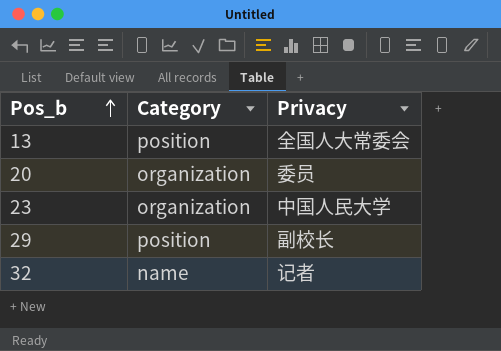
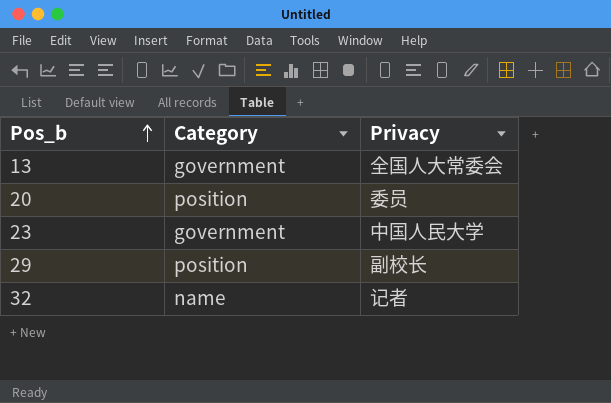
13 | Category: position -> government
20 | Category: organization -> position
23 | Category: organization -> government

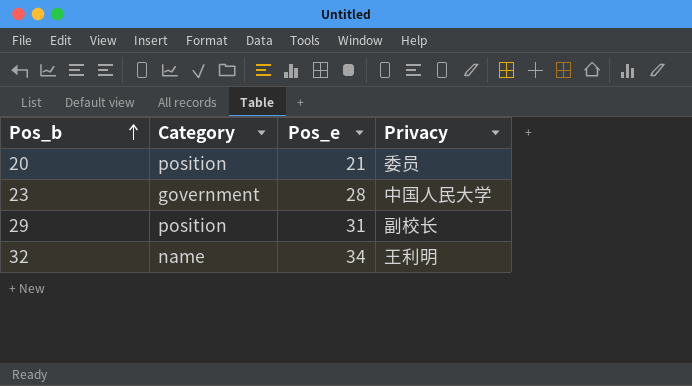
column Pos_e | position: none -> 3
row 13: government | 全国人大常委会 -> none
32 | Privacy: 记者 -> 王利明

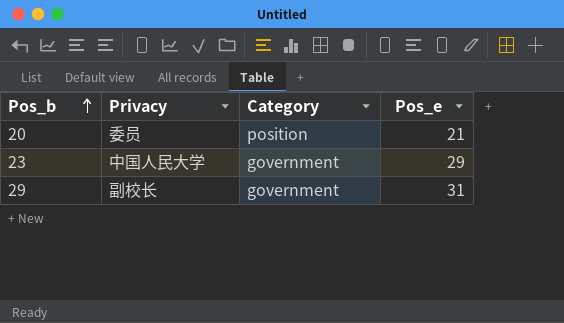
column Privacy | position: 4 -> 2
row 32: name | 34 | 王利明 -> none
23 | Pos_e: 28 -> 29
29 | Category: position -> government

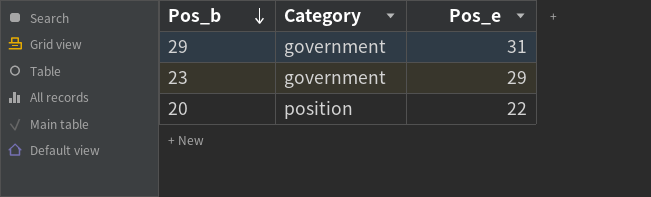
row order: Pos_b ascending -> Pos_b descending
column Privacy | position: 2 -> none
20 | Pos_e: 21 -> 22

